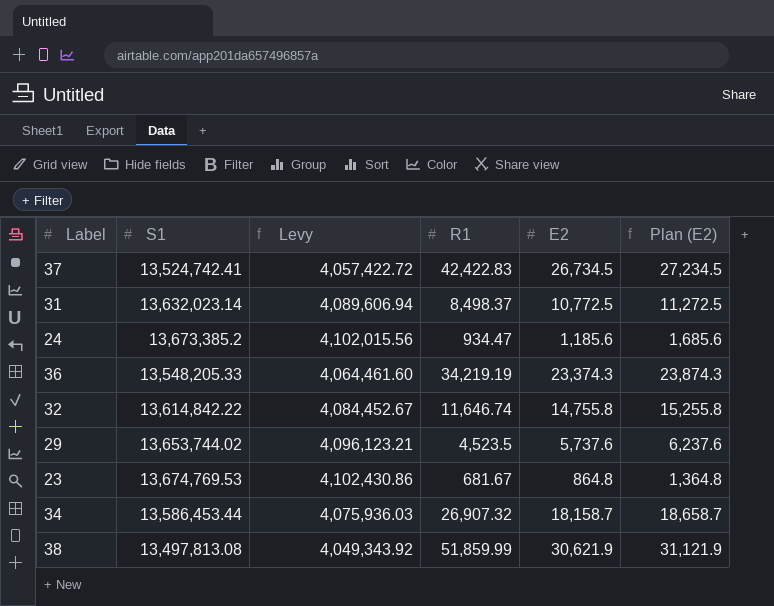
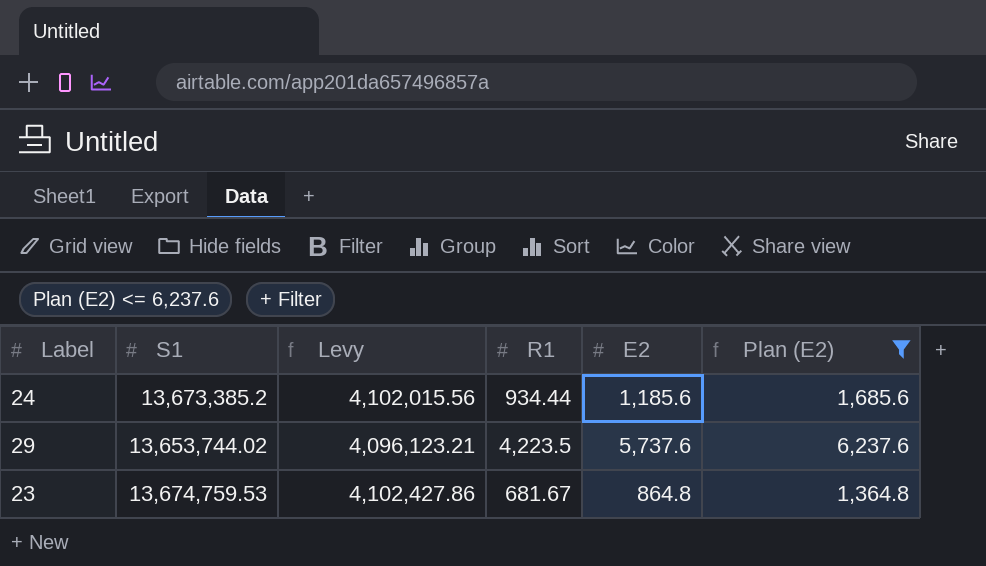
filter: none -> Plan (E2) <= 6,237.6
24 | R1: 934.47 -> 934.44
29 | R1: 4,523.5 -> 4,223.5
23 | S1: 13,674,769.53 -> 13,674,759.53
23 | Levy: 4,102,430.86 -> 4,102,427.86

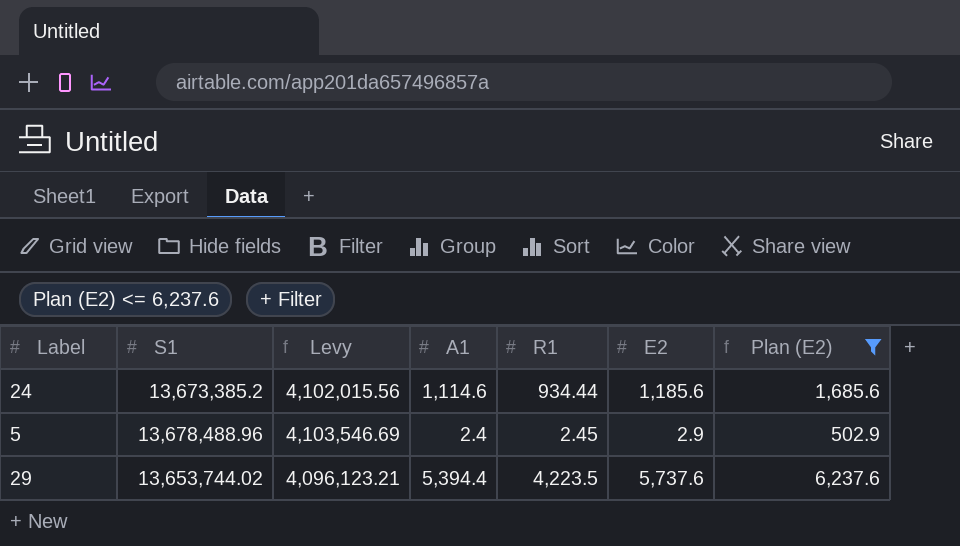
column A1 | position: none -> 4
row 23: 13,674,759.53 | 4,102,427.86 | 681.67 | 864.8 | 1,364.8 -> none
row 5: none -> 13,678,488.96 | 4,103,546.69 | 2.4 | 2.45 | 2.9 | 502.9

